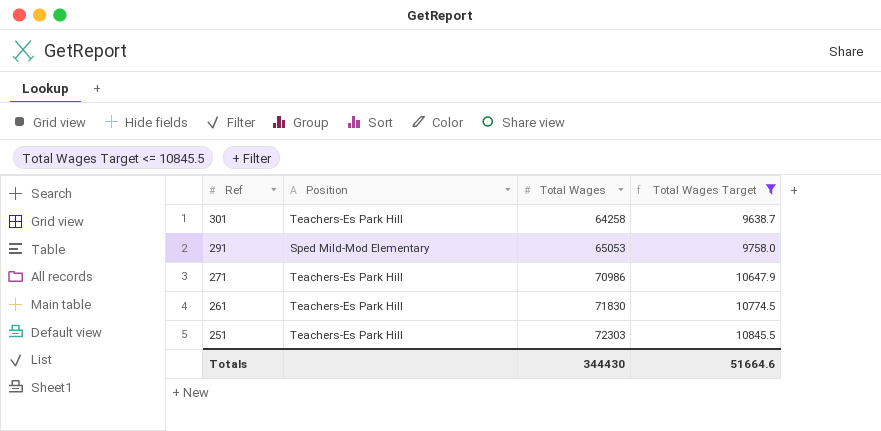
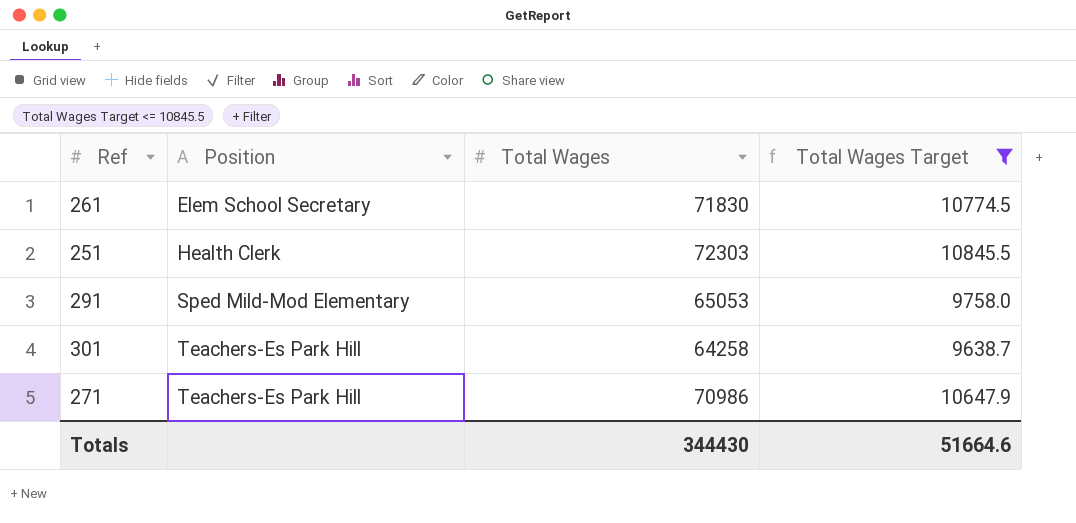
row order: Ref descending -> Position ascending
261 | Position: Teachers-Es Park Hill -> Elem School Secretary
251 | Position: Teachers-Es Park Hill -> Health Clerk

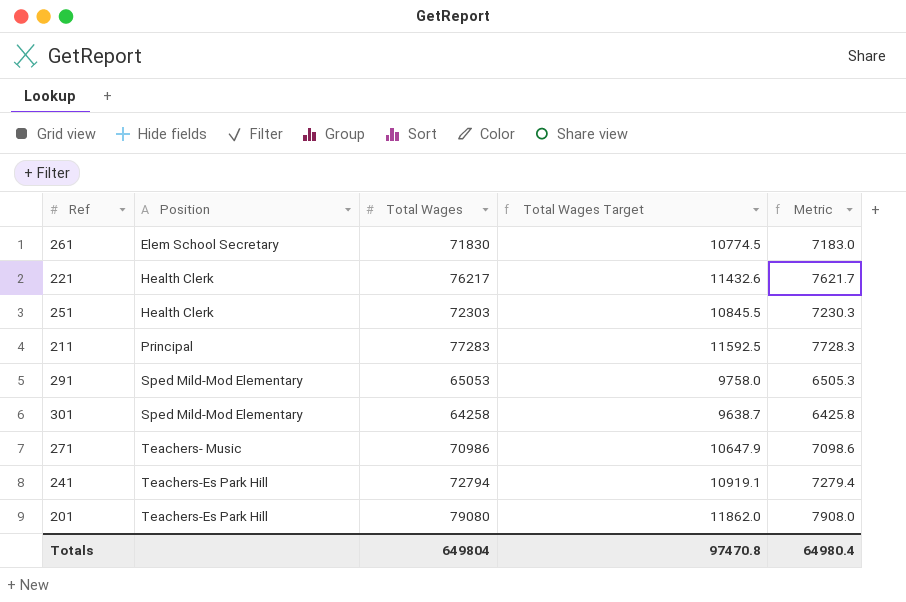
filter: Total Wages Target <= 10845.5 -> none
column Metric | formula: none -> [Total Wages] * 0.1
301 | Position: Teachers-Es Park Hill -> Sped Mild-Mod Elementary
271 | Position: Teachers-Es Park Hill -> Teachers- Music
Totals | Total Wages: 344430 -> 649804
Totals | Total Wages Target: 51664.6 -> 97470.8

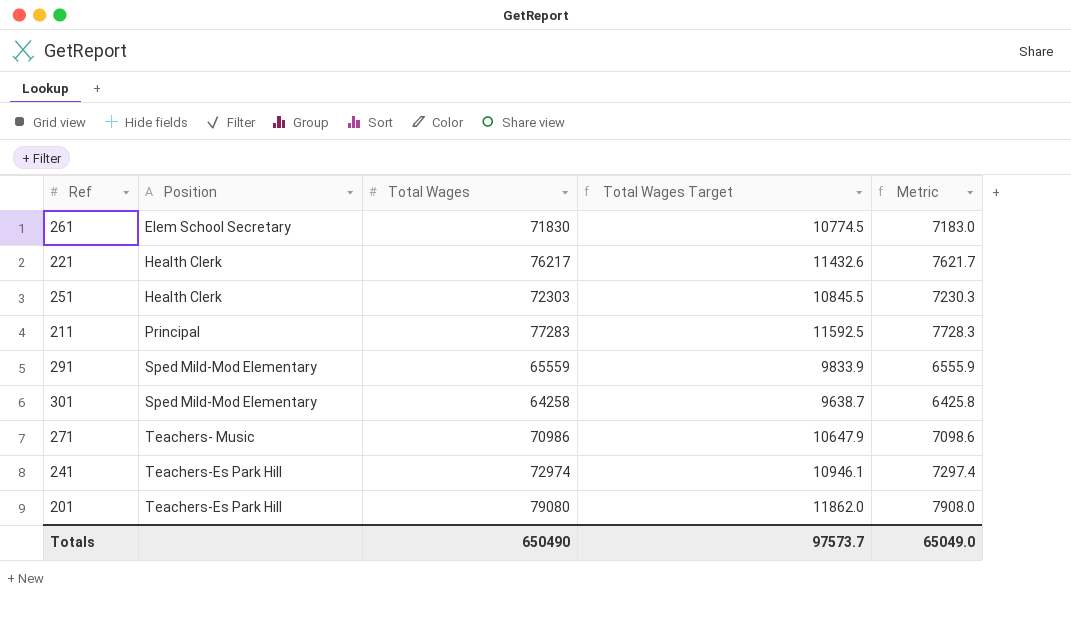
291 | Total Wages: 65053 -> 65559
291 | Total Wages Target: 9758.0 -> 9833.9
291 | Metric: 6505.3 -> 6555.9
241 | Total Wages: 72794 -> 72974
241 | Total Wages Target: 10919.1 -> 10946.1
241 | Metric: 7279.4 -> 7297.4
Totals | Total Wages: 649804 -> 650490
Totals | Total Wages Target: 97470.8 -> 97573.7
Totals | Metric: 64980.4 -> 65049.0

